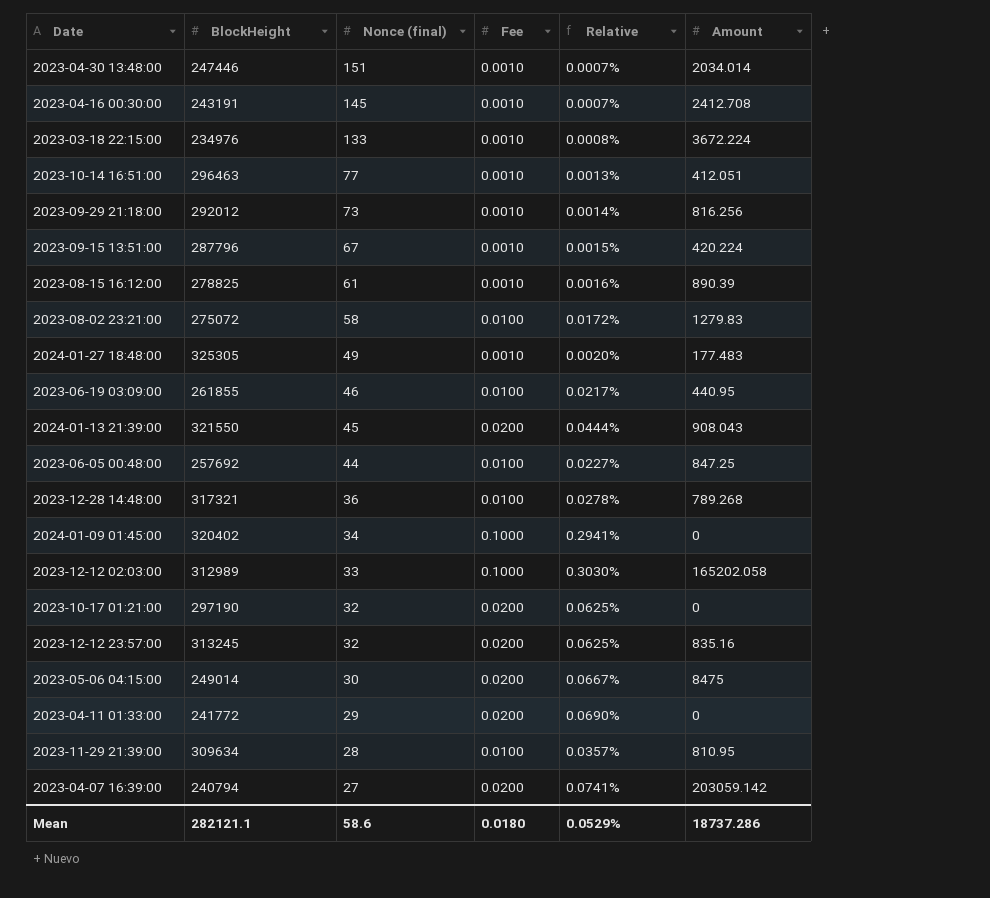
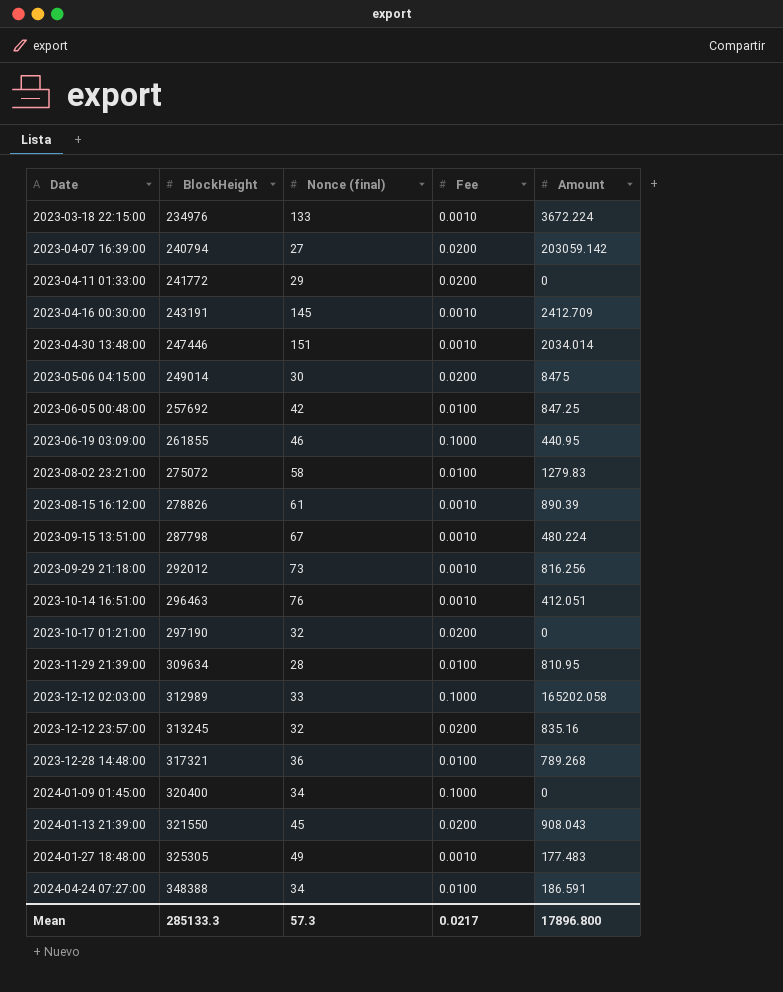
row order: Nonce (final) descending -> Date ascending
column Relative | formula: [Fee] / [Nonce (final)] -> none
2023-04-16 00:30:00 | Amount: 2412.708 -> 2412.709
2023-06-05 00:48:00 | Nonce (final): 44 -> 42
2023-06-19 03:09:00 | Fee: 0.0100 -> 0.1000
2023-08-15 16:12:00 | BlockHeight: 278825 -> 278826
2023-09-15 13:51:00 | BlockHeight: 287796 -> 287798
2023-09-15 13:51:00 | Amount: 420.224 -> 480.224
2023-10-14 16:51:00 | Nonce (final): 77 -> 76
2024-01-09 01:45:00 | BlockHeight: 320402 -> 320400
row 2024-04-24 07:27:00: none -> 348388 | 34 | 0.0100 | 186.591
Mean | BlockHeight: 282121.1 -> 285133.3
Mean | Nonce (final): 58.6 -> 57.3
Mean | Fee: 0.0180 -> 0.0217
Mean | Amount: 18737.286 -> 17896.800

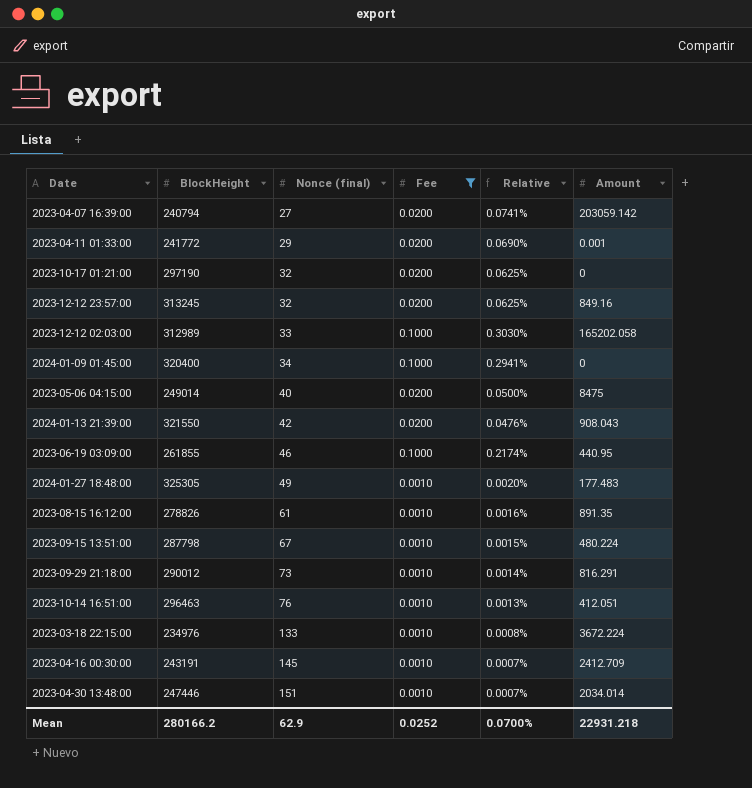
filter: none -> Fee != 0.0100
row order: Date ascending -> Nonce (final) ascending
column Relative | formula: none -> [Fee] / [Nonce (final)]
2023-04-11 01:33:00 | Amount: 0 -> 0.001
2023-12-12 23:57:00 | Amount: 835.16 -> 849.16
2023-05-06 04:15:00 | Nonce (final): 30 -> 40
2024-01-13 21:39:00 | Nonce (final): 45 -> 42
2023-08-15 16:12:00 | Amount: 890.39 -> 891.35
2023-09-29 21:18:00 | BlockHeight: 292012 -> 290012
2023-09-29 21:18:00 | Amount: 816.256 -> 816.291
Mean | BlockHeight: 285133.3 -> 280166.2
Mean | Nonce (final): 57.3 -> 62.9
Mean | Fee: 0.0217 -> 0.0252
Mean | Amount: 17896.800 -> 22931.218

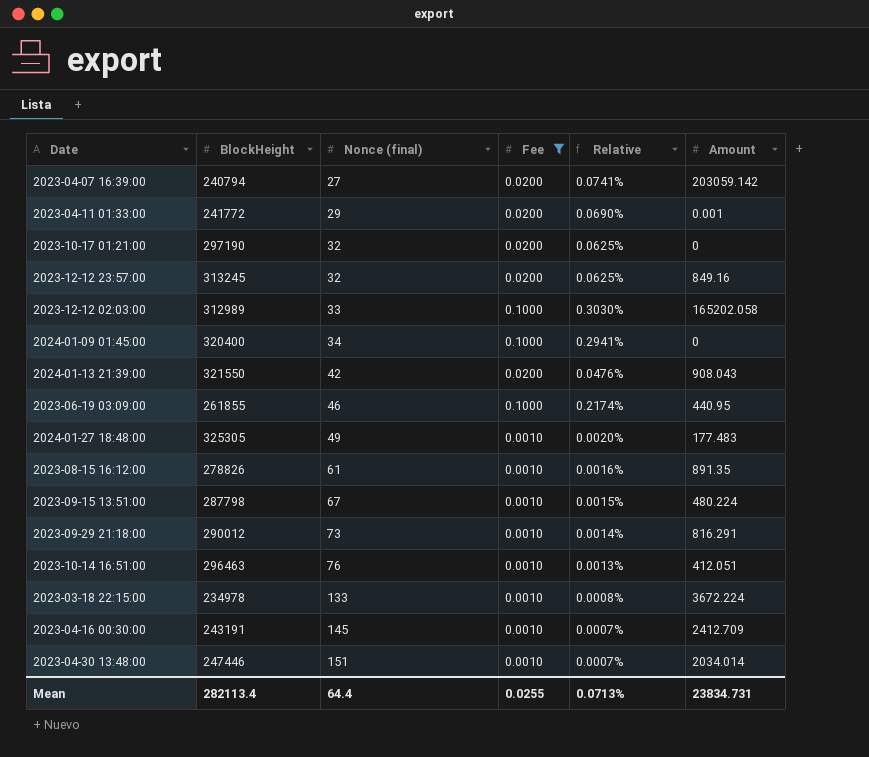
row 2023-05-06 04:15:00: 249014 | 40 | 0.0200 | 0.0500% | 8475 -> none
2023-03-18 22:15:00 | BlockHeight: 234976 -> 234978
Mean | BlockHeight: 280166.2 -> 282113.4
Mean | Nonce (final): 62.9 -> 64.4
Mean | Fee: 0.0252 -> 0.0255
Mean | Relative: 0.0700% -> 0.0713%
Mean | Amount: 22931.218 -> 23834.731

